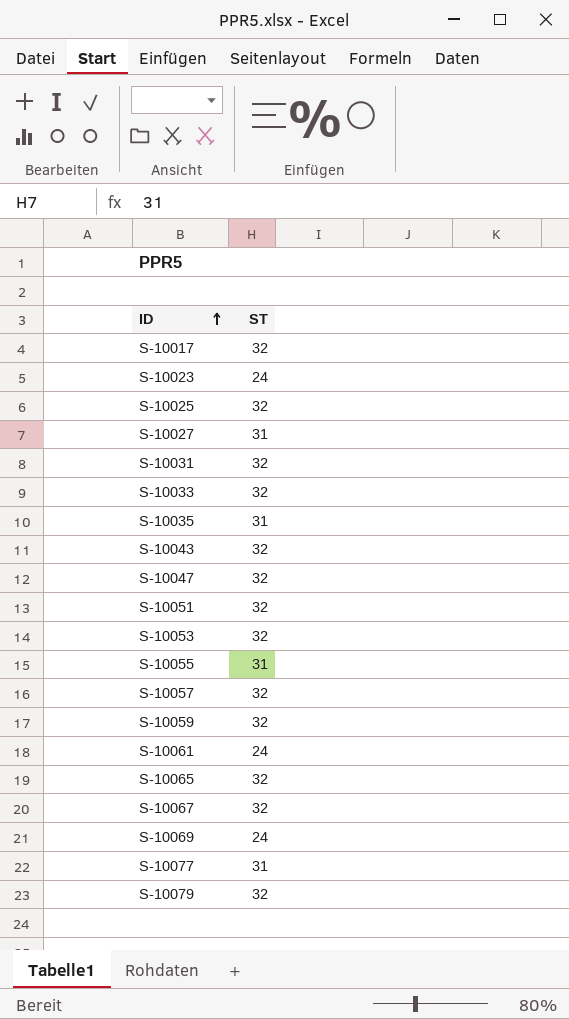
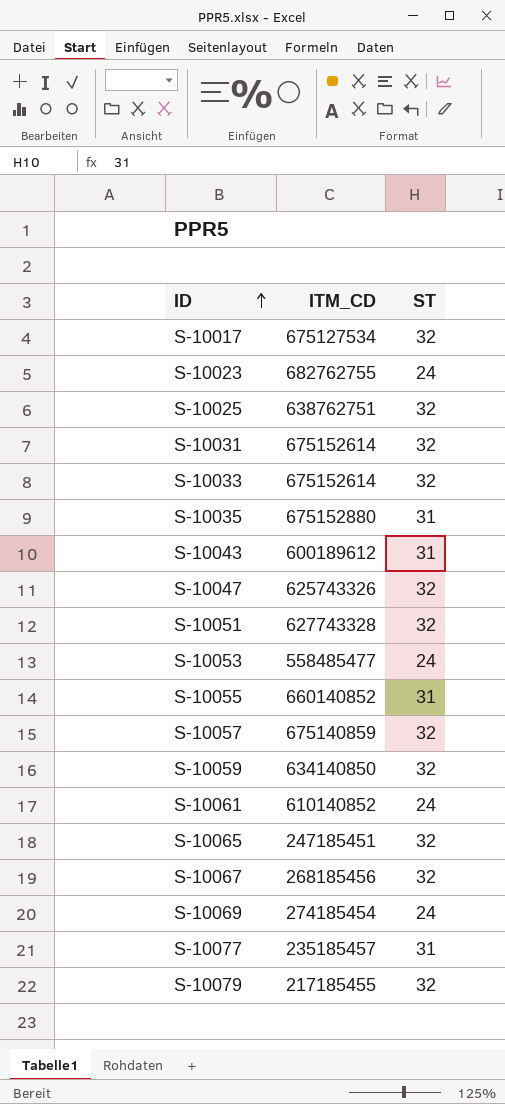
column ITM_CD | position: none -> 2
row S-10027: 31 -> none
S-10043 | ST: 32 -> 31
S-10053 | ST: 32 -> 24

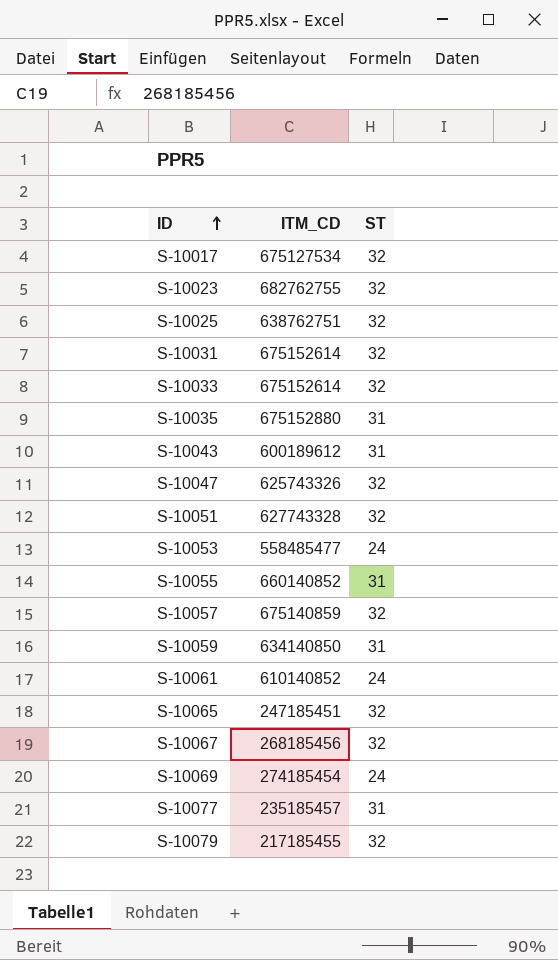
S-10023 | ST: 24 -> 32
S-10059 | ST: 32 -> 31

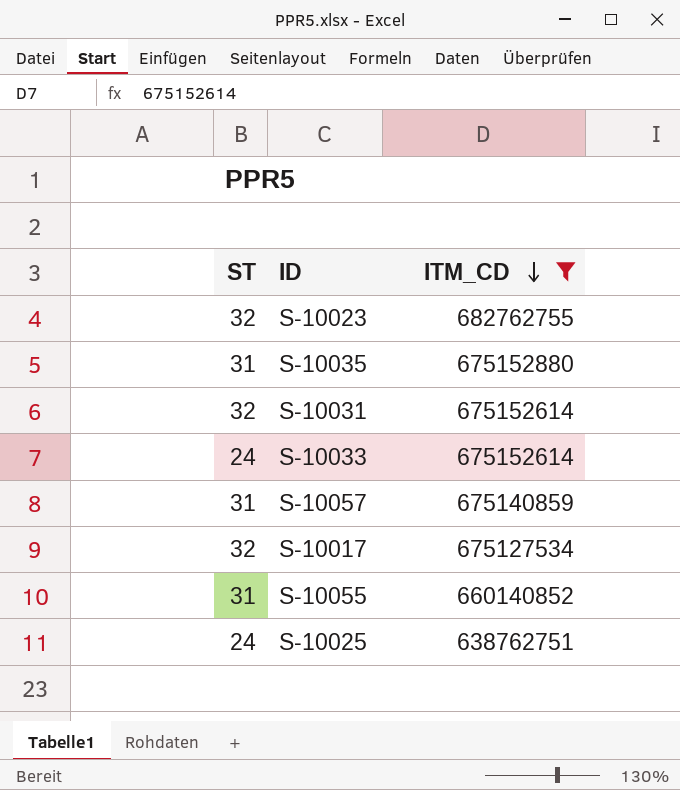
filter: none -> ITM_CD >= 638762751
row order: ID ascending -> ITM_CD descending
column ST | position: 3 -> 1
S-10033 | ST: 32 -> 24
S-10057 | ST: 32 -> 31
S-10025 | ST: 32 -> 24

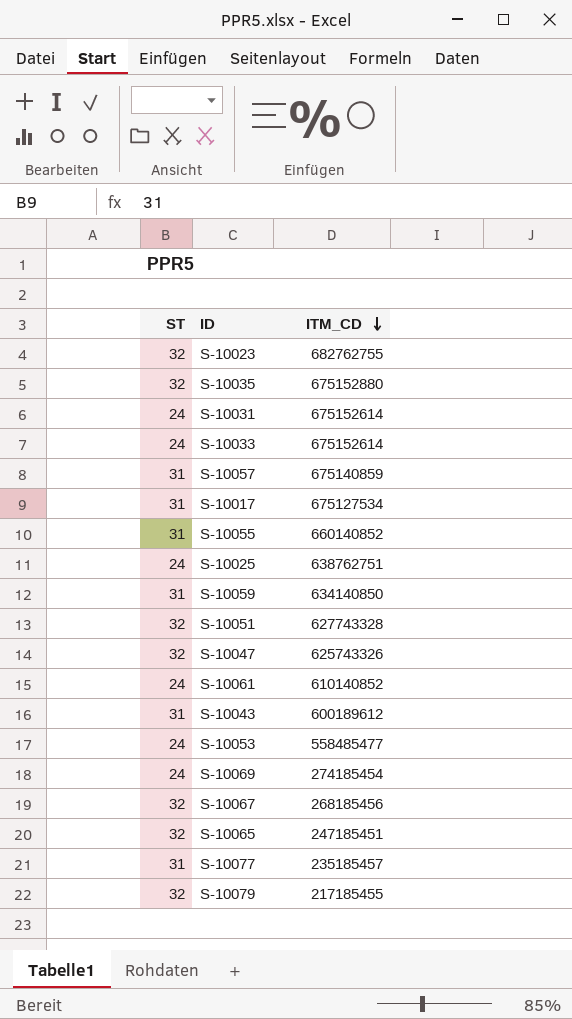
filter: ITM_CD >= 638762751 -> none
S-10035 | ST: 31 -> 32
S-10031 | ST: 32 -> 24
S-10017 | ST: 32 -> 31

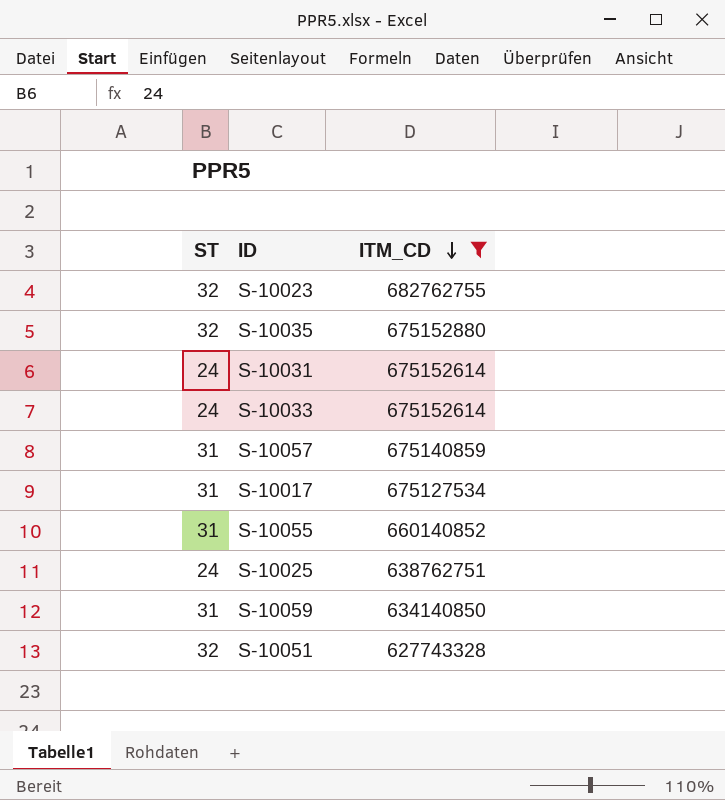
filter: none -> ITM_CD >= 627743328

